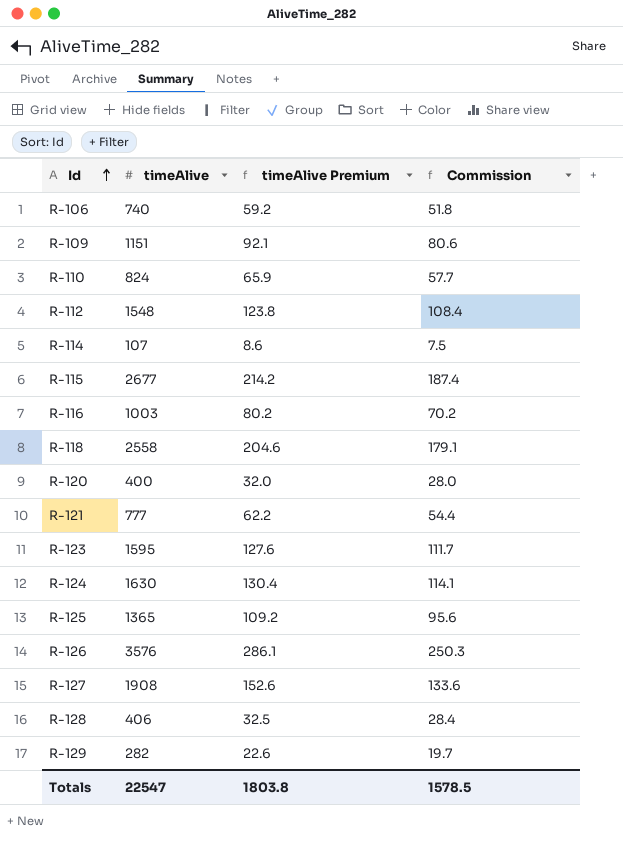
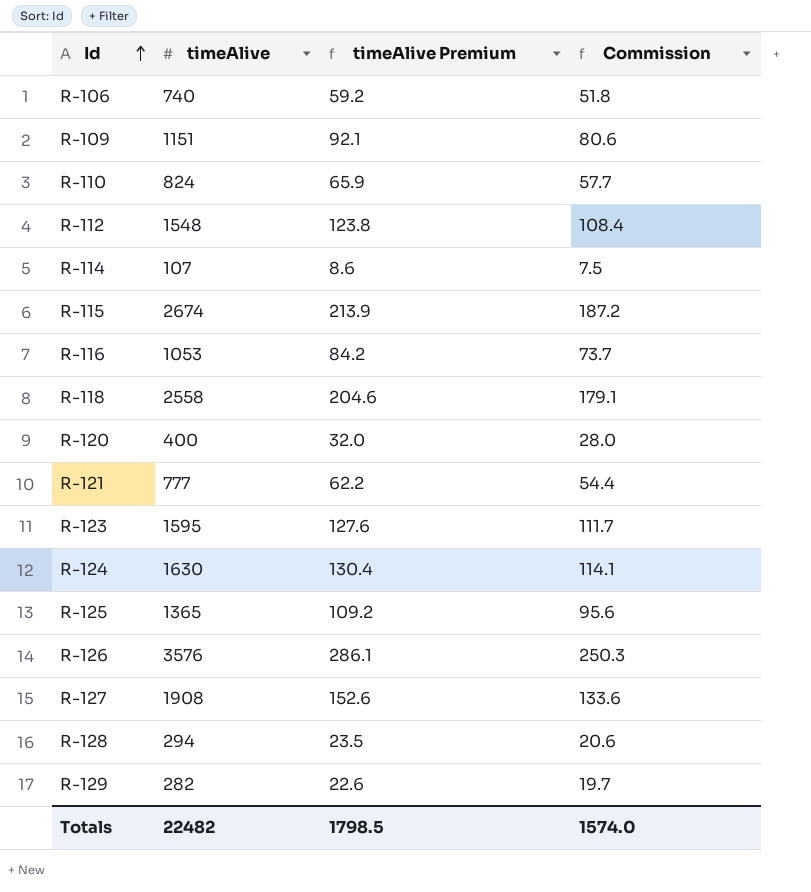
R-115 | timeAlive: 2677 -> 2674
R-115 | timeAlive Premium: 214.2 -> 213.9
R-115 | Commission: 187.4 -> 187.2
R-116 | timeAlive: 1003 -> 1053
R-116 | timeAlive Premium: 80.2 -> 84.2
R-116 | Commission: 70.2 -> 73.7
R-128 | timeAlive: 406 -> 294
R-128 | timeAlive Premium: 32.5 -> 23.5
R-128 | Commission: 28.4 -> 20.6
Totals | timeAlive: 22547 -> 22482
Totals | timeAlive Premium: 1803.8 -> 1798.5
Totals | Commission: 1578.5 -> 1574.0

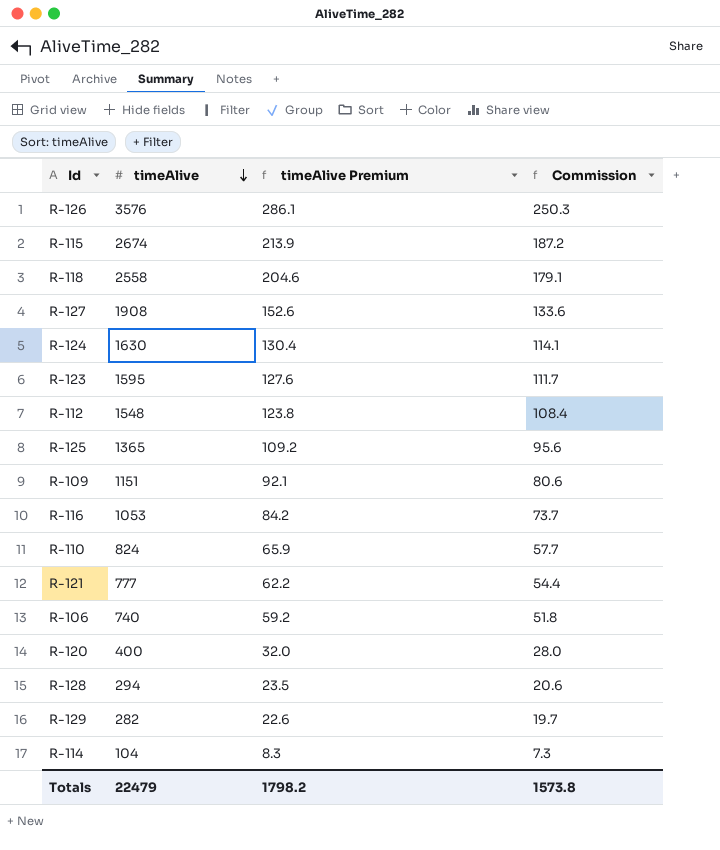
row order: Id ascending -> timeAlive descending
R-114 | timeAlive: 107 -> 104
R-114 | timeAlive Premium: 8.6 -> 8.3
R-114 | Commission: 7.5 -> 7.3
Totals | timeAlive: 22482 -> 22479
Totals | timeAlive Premium: 1798.5 -> 1798.2
Totals | Commission: 1574.0 -> 1573.8

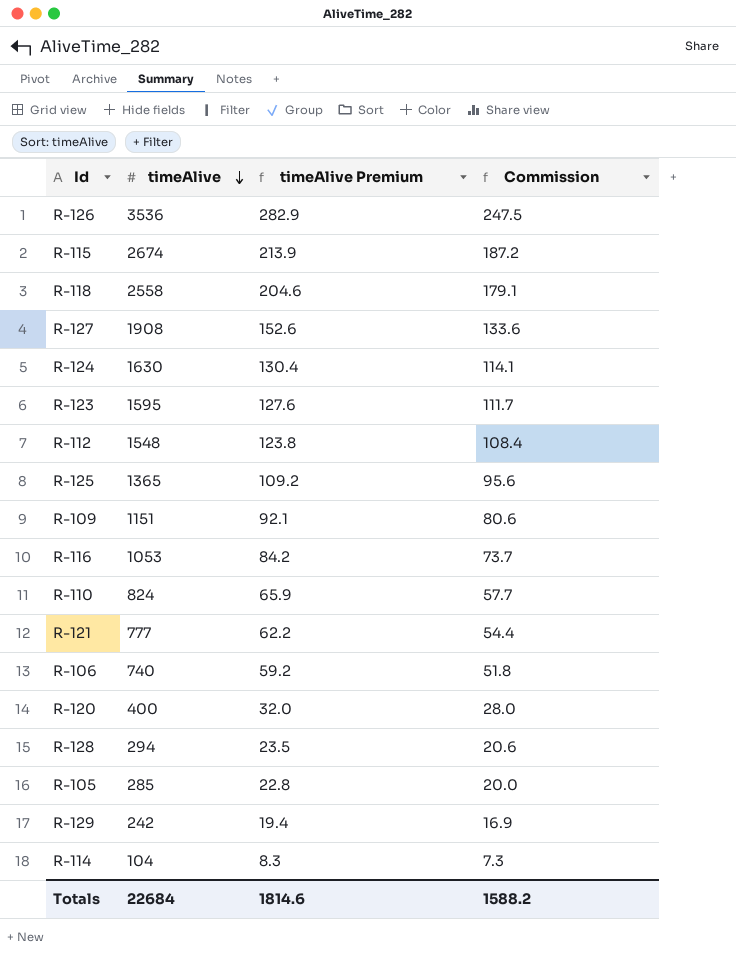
R-126 | timeAlive: 3576 -> 3536
R-126 | timeAlive Premium: 286.1 -> 282.9
R-126 | Commission: 250.3 -> 247.5
row R-105: none -> 285 | 22.8 | 20.0
R-129 | timeAlive: 282 -> 242
R-129 | timeAlive Premium: 22.6 -> 19.4
R-129 | Commission: 19.7 -> 16.9
Totals | timeAlive: 22479 -> 22684
Totals | timeAlive Premium: 1798.2 -> 1814.6
Totals | Commission: 1573.8 -> 1588.2

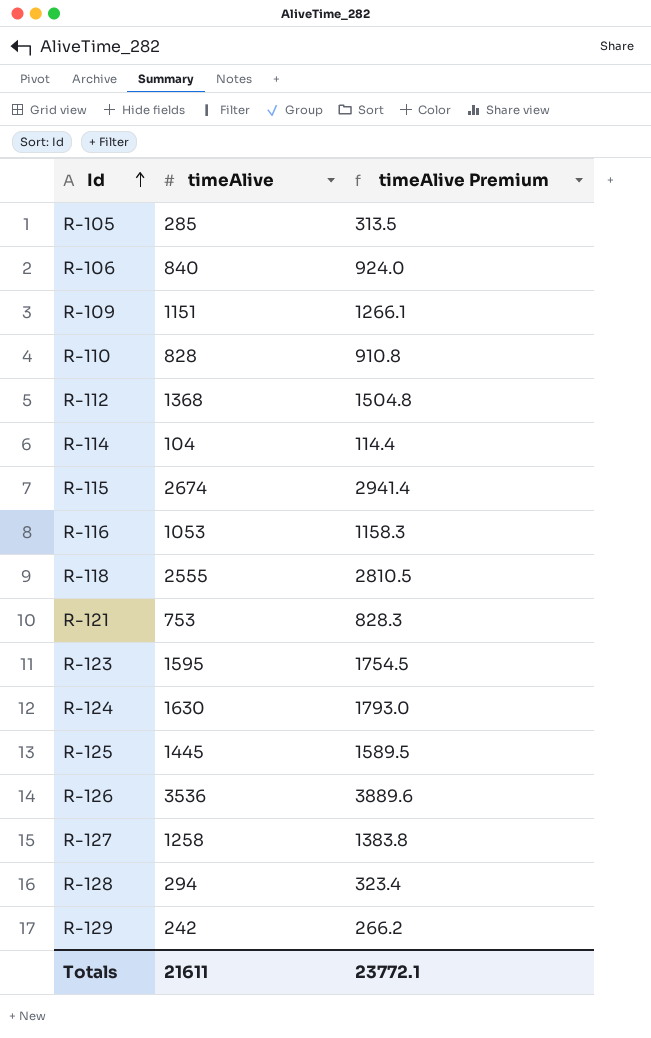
row order: timeAlive descending -> Id ascending
column Commission | formula: [timeAlive] * 0.07 -> none
column timeAlive Premium | formula: [timeAlive] * 0.08 -> [timeAlive] * 1.1
row R-120: 400 | 32.0 | 28.0 -> none
R-106 | timeAlive: 740 -> 840
R-110 | timeAlive: 824 -> 828
R-112 | timeAlive: 1548 -> 1368
R-118 | timeAlive: 2558 -> 2555
R-121 | timeAlive: 777 -> 753
R-125 | timeAlive: 1365 -> 1445
R-127 | timeAlive: 1908 -> 1258
Totals | timeAlive: 22684 -> 21611
Totals | timeAlive Premium: 1814.6 -> 23772.1

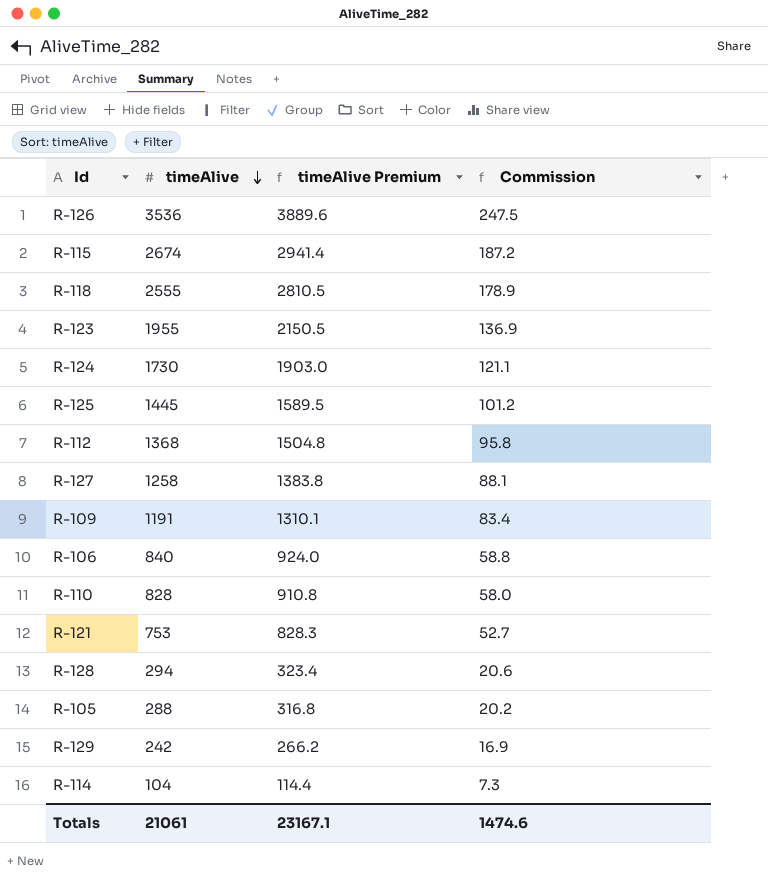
row order: Id ascending -> timeAlive descending
column Commission | formula: none -> [timeAlive] * 0.07
row R-116: 1053 | 1158.3 -> none
R-123 | timeAlive: 1595 -> 1955
R-123 | timeAlive Premium: 1754.5 -> 2150.5
R-124 | timeAlive: 1630 -> 1730
R-124 | timeAlive Premium: 1793.0 -> 1903.0
R-109 | timeAlive: 1151 -> 1191
R-109 | timeAlive Premium: 1266.1 -> 1310.1
R-105 | timeAlive: 285 -> 288
R-105 | timeAlive Premium: 313.5 -> 316.8
Totals | timeAlive: 21611 -> 21061
Totals | timeAlive Premium: 23772.1 -> 23167.1

